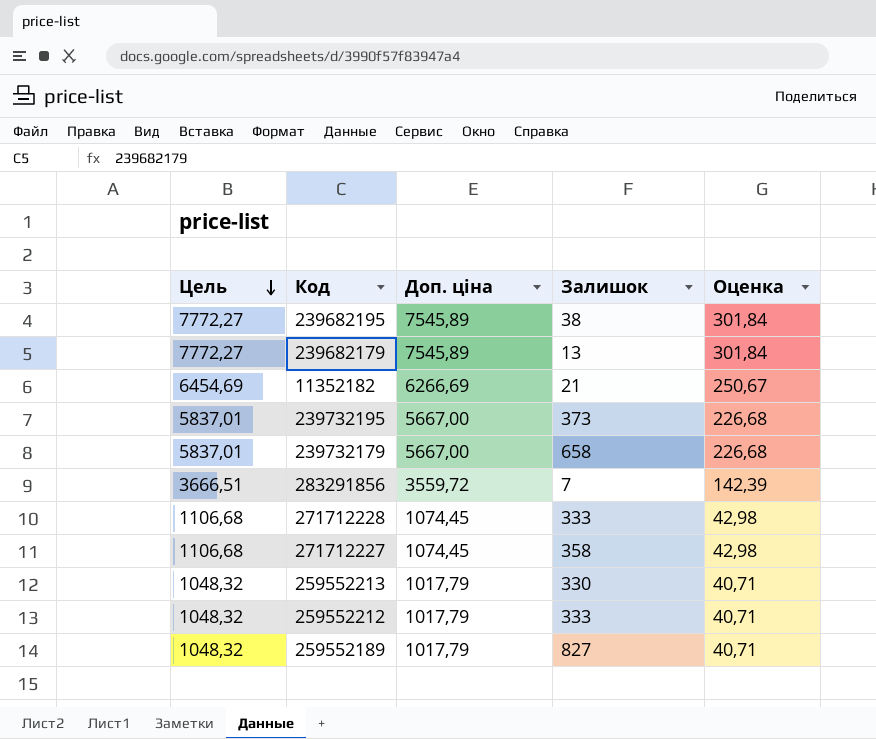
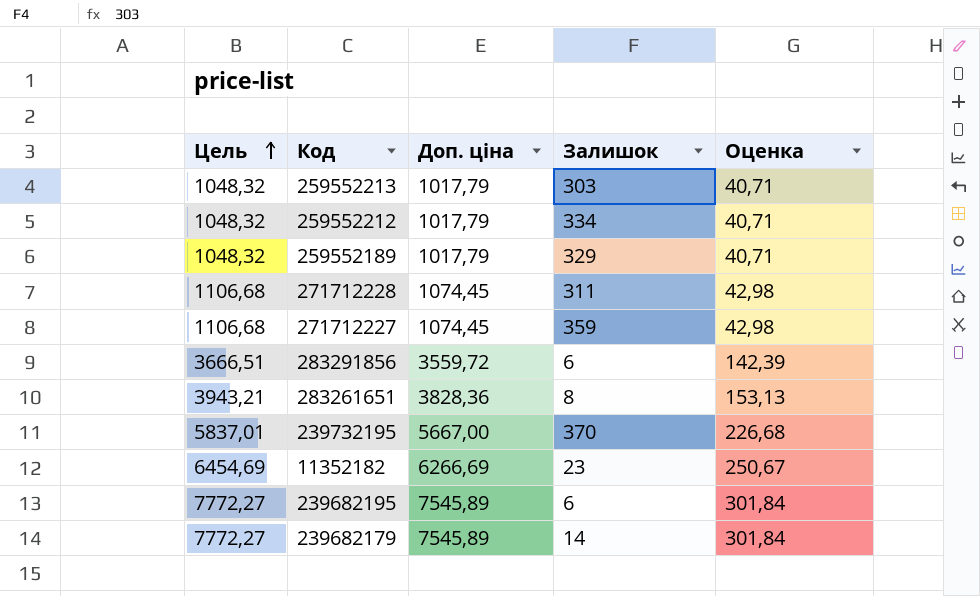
row order: Цель descending -> Цель ascending
row 239732179: 5837,01 | 5667,00 | 658 | 226,68 -> none
259552213 | Залишок: 330 -> 303
259552212 | Залишок: 333 -> 334
259552189 | Залишок: 827 -> 329
271712228 | Залишок: 333 -> 311
271712227 | Залишок: 358 -> 359
283291856 | Залишок: 7 -> 6
row 283261651: none -> 3943,21 | 3828,36 | 8 | 153,13
239732195 | Залишок: 373 -> 370
11352182 | Залишок: 21 -> 23
239682195 | Залишок: 38 -> 6
239682179 | Залишок: 13 -> 14

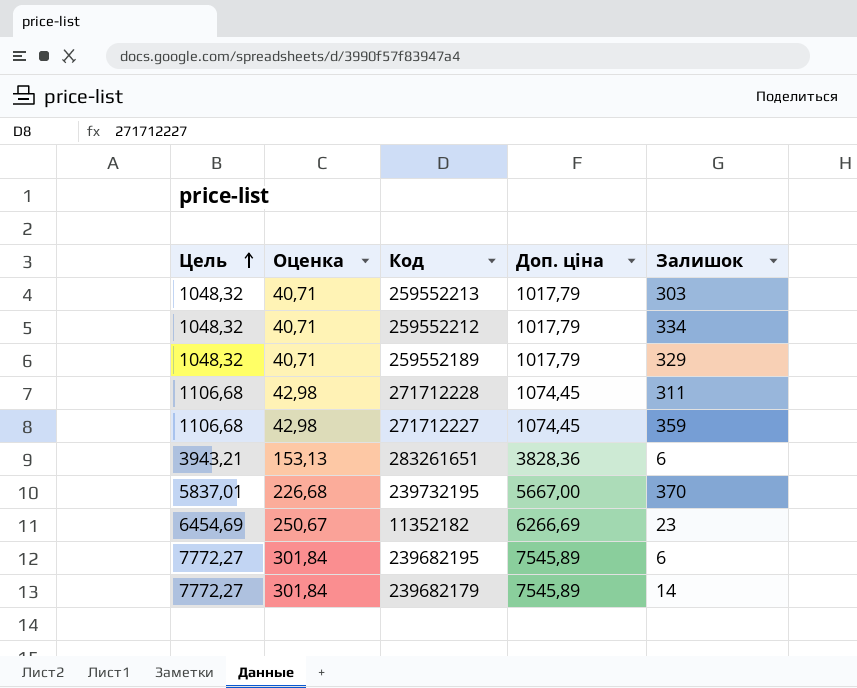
column Оценка | position: 5 -> 2
row 283291856: 3666,51 | 3559,72 | 6 | 142,39 -> none
283261651 | Залишок: 8 -> 6

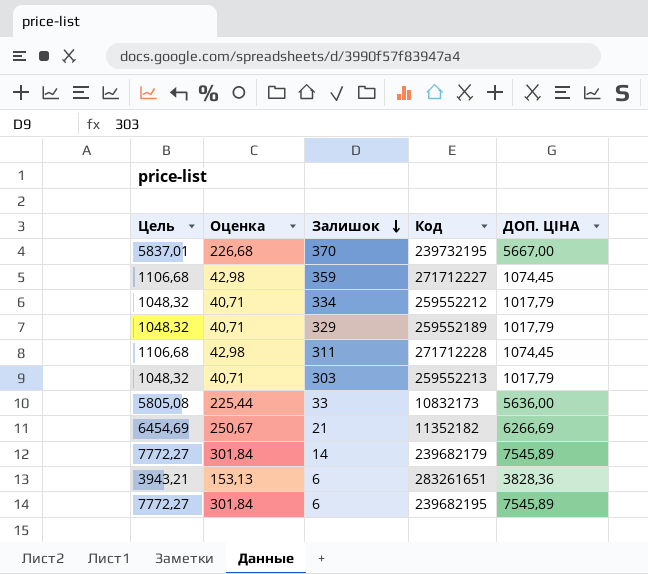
row order: Цель ascending -> Залишок descending
column Залишок | position: 5 -> 3
column name: Доп. ціна -> ДОП. ЦІНА
row 10832173: none -> 5805,08 | 225,44 | 33 | 5636,00
11352182 | Залишок: 23 -> 21

